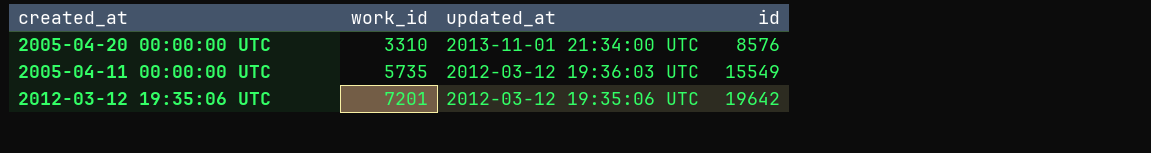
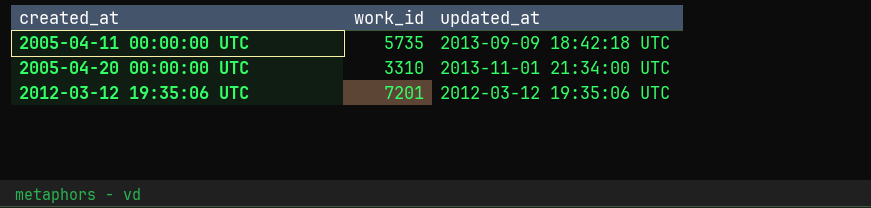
row order: work_id ascending -> created_at ascending
column id | position: 4 -> none
2005-04-11 00:00:00 UTC | updated_at: 2012-03-12 19:36:03 UTC -> 2013-09-09 18:42:18 UTC

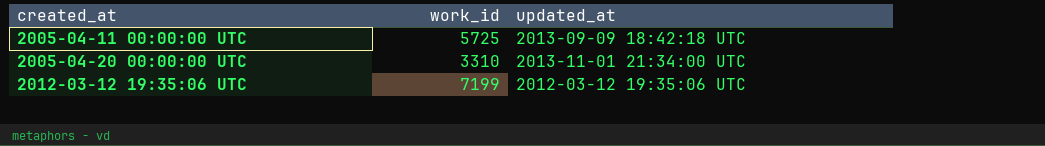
2005-04-11 00:00:00 UTC | work_id: 5735 -> 5725
2012-03-12 19:35:06 UTC | work_id: 7201 -> 7199

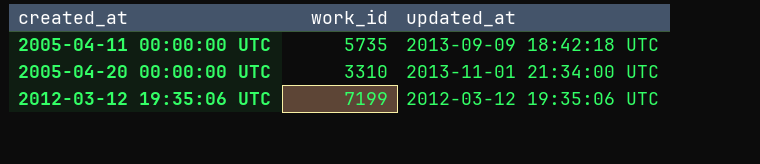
2005-04-11 00:00:00 UTC | work_id: 5725 -> 5735

